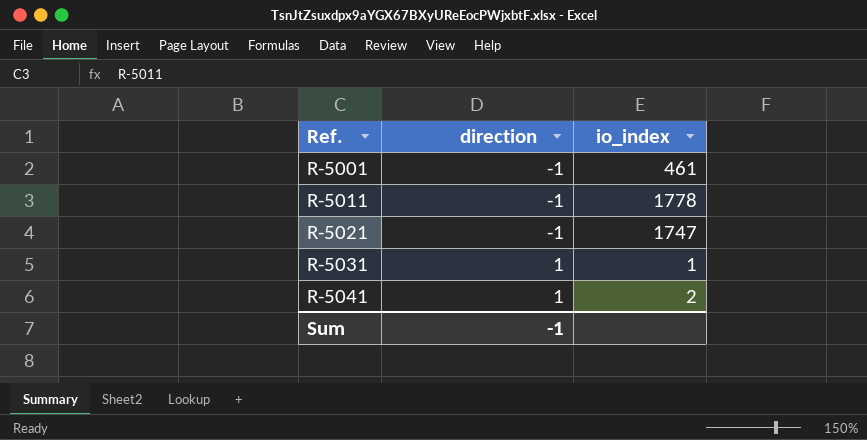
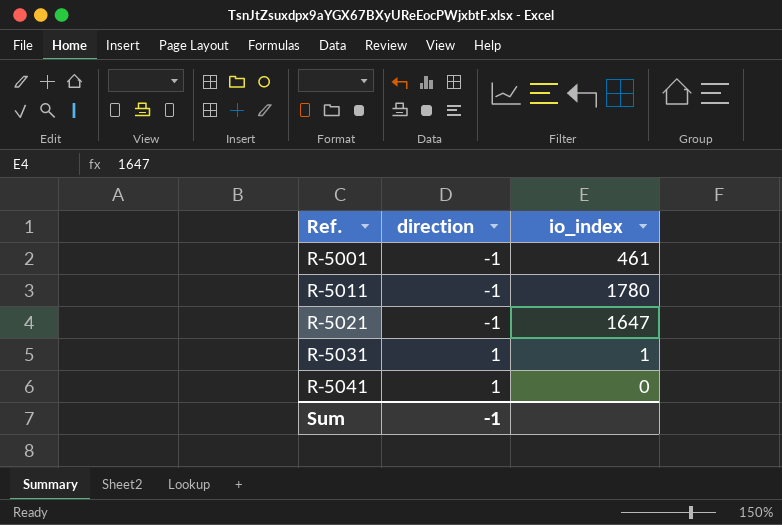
R-5011 | io_index: 1778 -> 1780
R-5021 | io_index: 1747 -> 1647
R-5041 | io_index: 2 -> 0

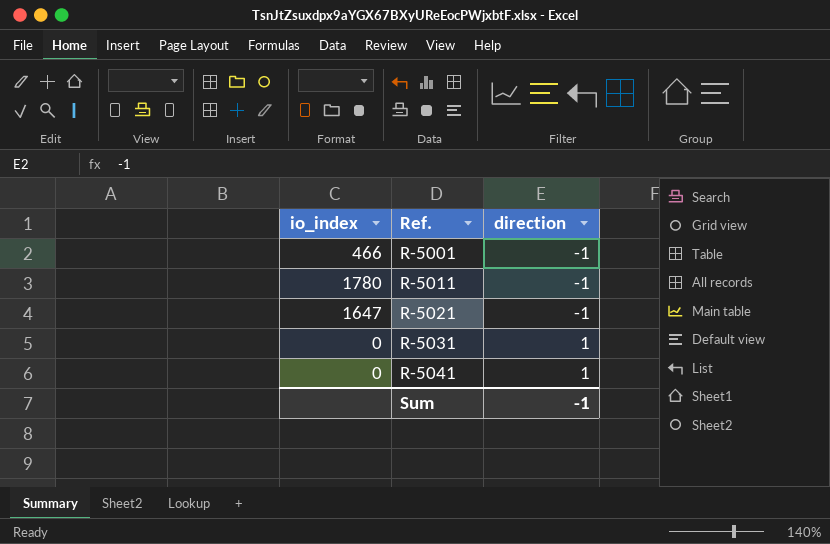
column io_index | position: 3 -> 1
R-5001 | io_index: 461 -> 466
R-5031 | io_index: 1 -> 0

